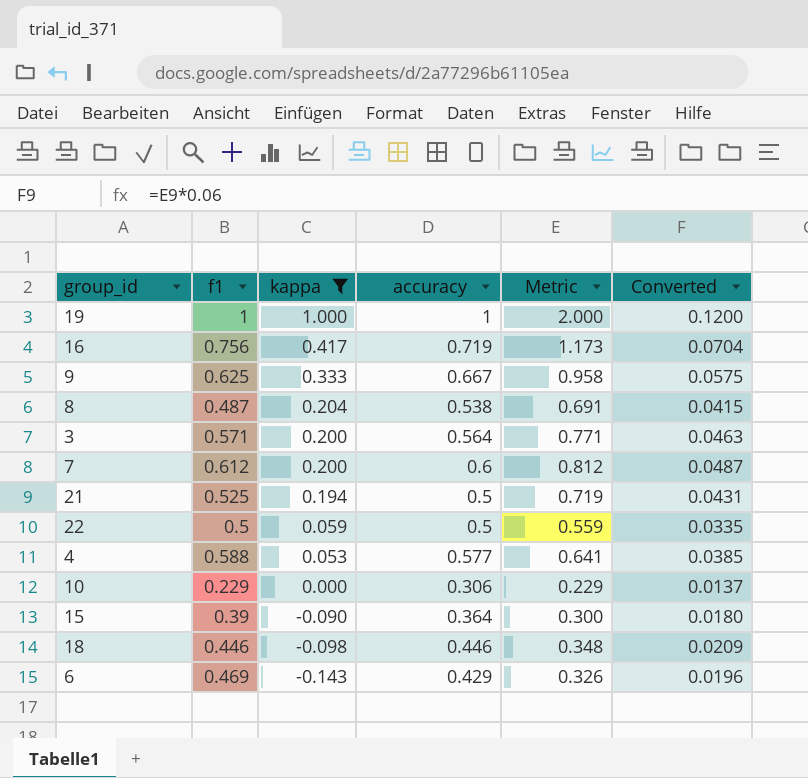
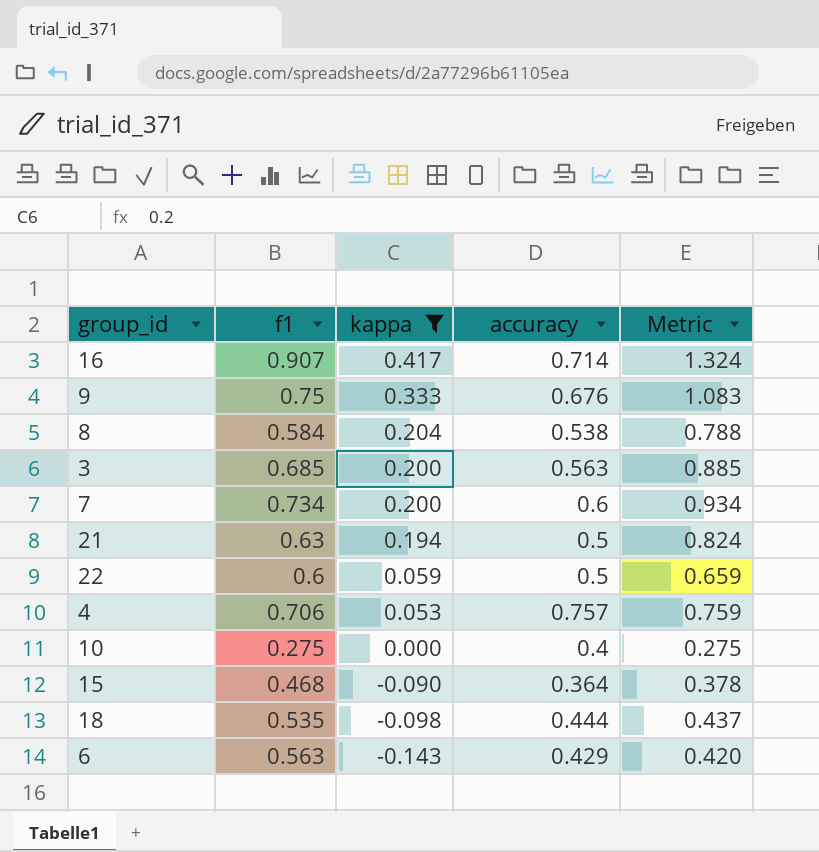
column Converted | formula: [Metric] * 0.06 -> none
row 19: 1 | 1.000 | 1 | 2.000 | 0.1200 -> none
16 | f1: 0.756 -> 0.907
16 | accuracy: 0.719 -> 0.714
16 | Metric: 1.173 -> 1.324
9 | f1: 0.625 -> 0.75
9 | accuracy: 0.667 -> 0.676
9 | Metric: 0.958 -> 1.083
8 | f1: 0.487 -> 0.584
8 | Metric: 0.691 -> 0.788
3 | f1: 0.571 -> 0.685
3 | accuracy: 0.564 -> 0.563
3 | Metric: 0.771 -> 0.885
7 | f1: 0.612 -> 0.734
7 | Metric: 0.812 -> 0.934
21 | f1: 0.525 -> 0.63
21 | Metric: 0.719 -> 0.824
22 | f1: 0.5 -> 0.6
22 | Metric: 0.559 -> 0.659
4 | f1: 0.588 -> 0.706
4 | accuracy: 0.577 -> 0.757
4 | Metric: 0.641 -> 0.759
10 | f1: 0.229 -> 0.275
10 | accuracy: 0.306 -> 0.4
10 | Metric: 0.229 -> 0.275
15 | f1: 0.39 -> 0.468
15 | Metric: 0.300 -> 0.378
18 | f1: 0.446 -> 0.535
18 | accuracy: 0.446 -> 0.444
18 | Metric: 0.348 -> 0.437
6 | f1: 0.469 -> 0.563
6 | Metric: 0.326 -> 0.420

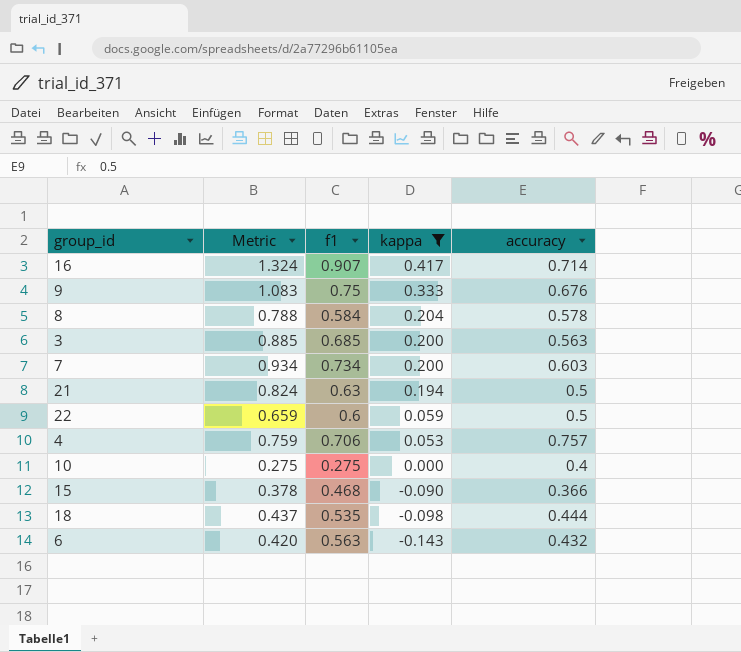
column Metric | position: 5 -> 2
8 | accuracy: 0.538 -> 0.578
7 | accuracy: 0.6 -> 0.603
15 | accuracy: 0.364 -> 0.366
6 | accuracy: 0.429 -> 0.432

